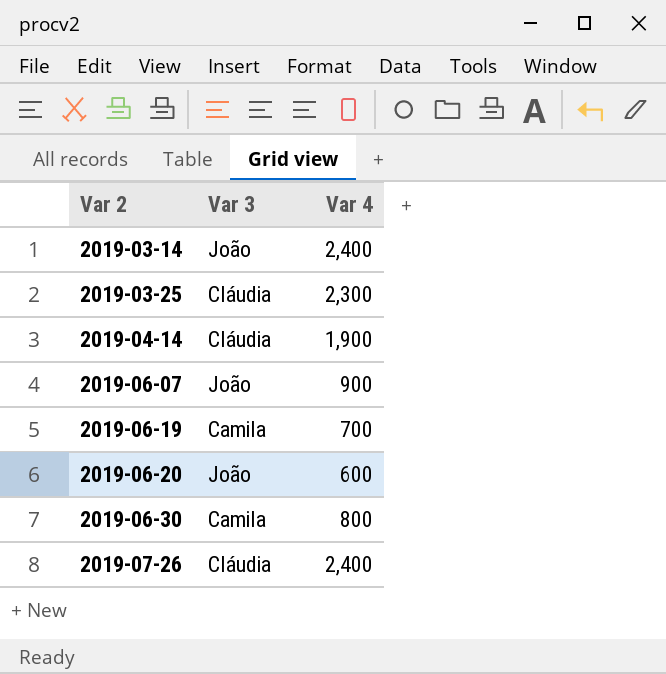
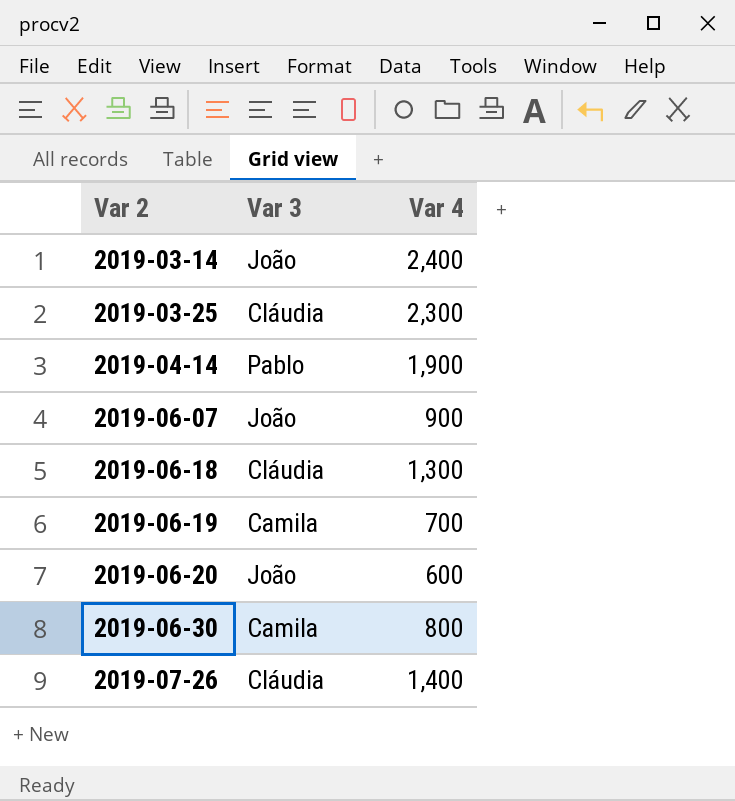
2019-04-14 | Var 3: Cláudia -> Pablo
row 2019-06-18: none -> Cláudia | 1,300
2019-07-26 | Var 4: 2,400 -> 1,400

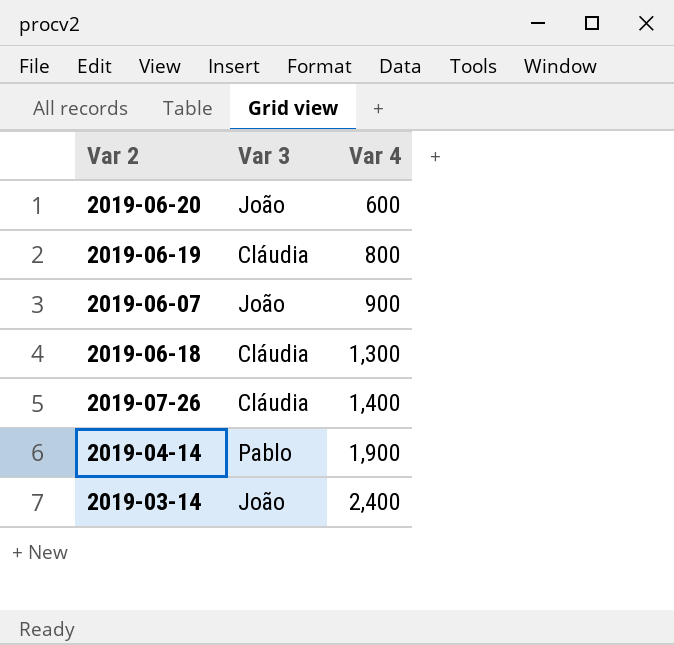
row order: Var 2 ascending -> Var 4 ascending
row 2019-03-25: Cláudia | 2,300 -> none
row 2019-06-30: Camila | 800 -> none
2019-06-19 | Var 3: Camila -> Cláudia
2019-06-19 | Var 4: 700 -> 800

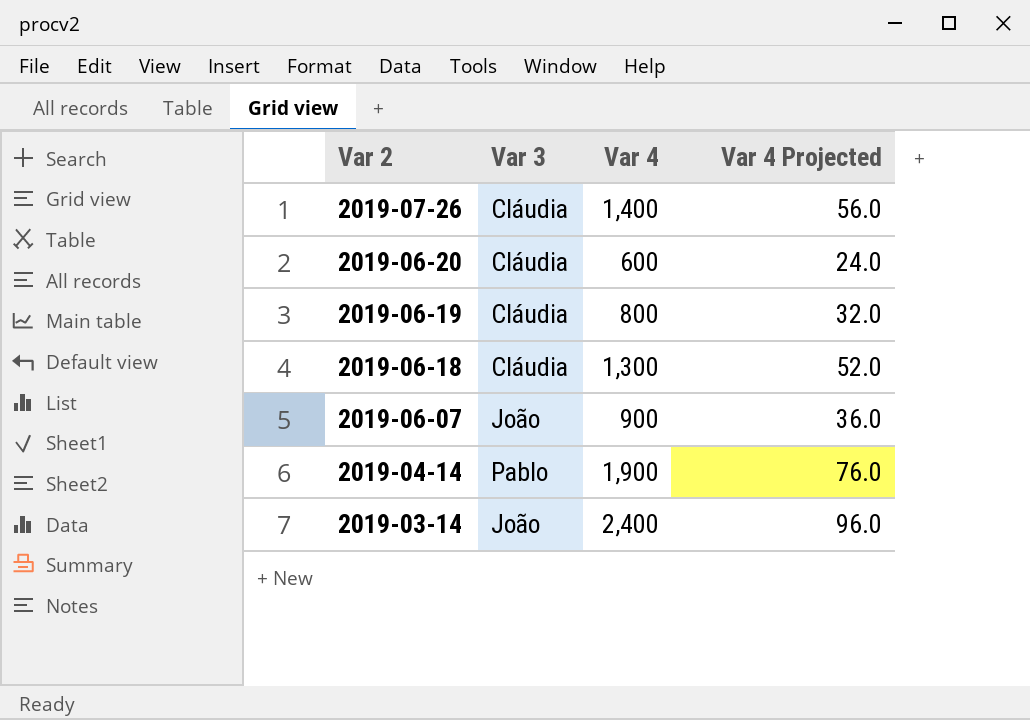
row order: Var 4 ascending -> Var 2 descending
column Var 4 Projected | formula: none -> [Var 4] * 0.04
2019-06-20 | Var 3: João -> Cláudia

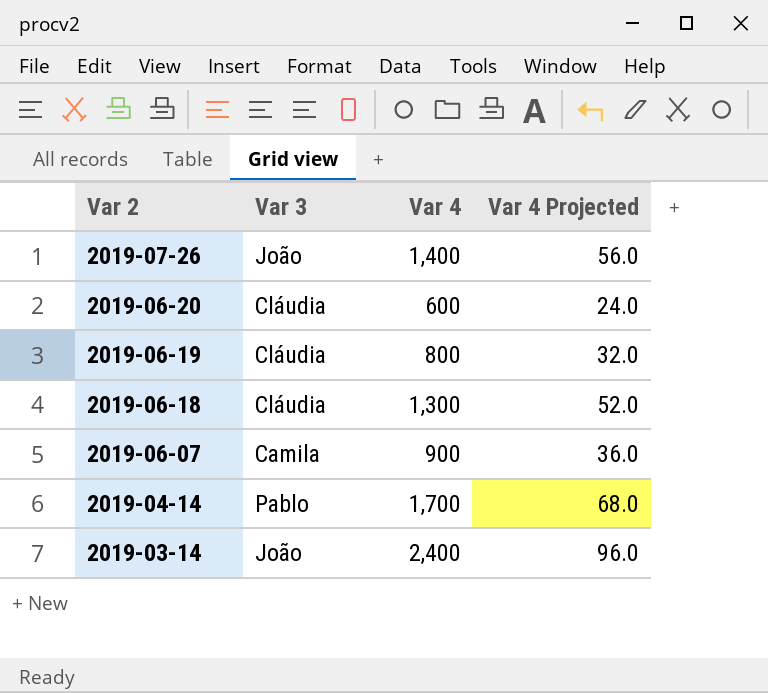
2019-07-26 | Var 3: Cláudia -> João
2019-06-07 | Var 3: João -> Camila
2019-04-14 | Var 4: 1,900 -> 1,700
2019-04-14 | Var 4 Projected: 76.0 -> 68.0

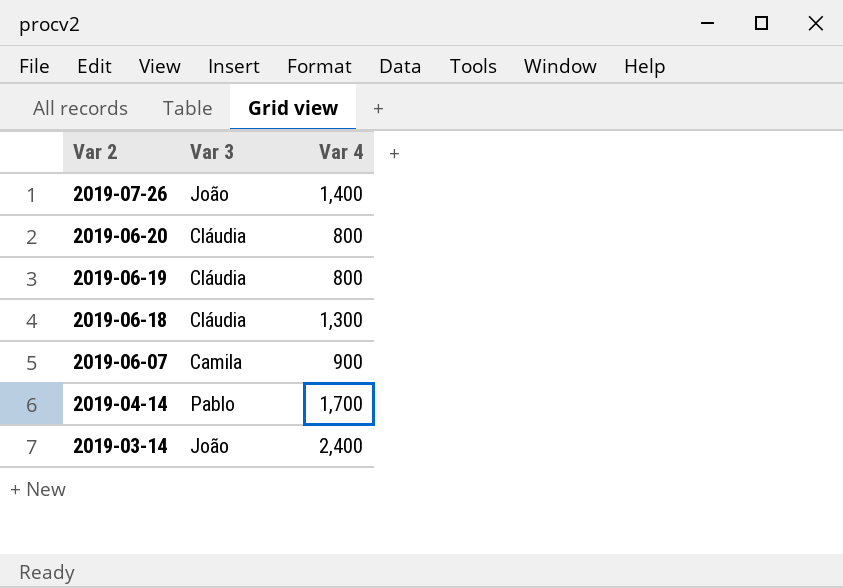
column Var 4 Projected | formula: [Var 4] * 0.04 -> none
2019-06-20 | Var 4: 600 -> 800

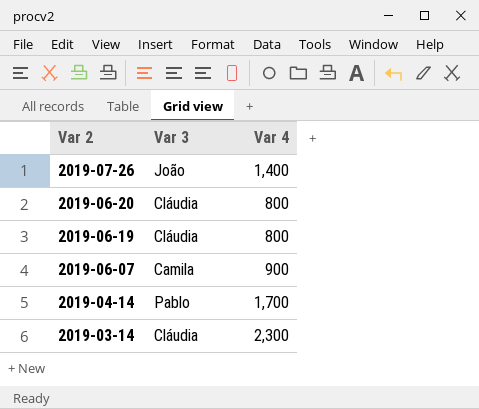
row 2019-06-18: Cláudia | 1,300 -> none
2019-03-14 | Var 3: João -> Cláudia
2019-03-14 | Var 4: 2,400 -> 2,300

